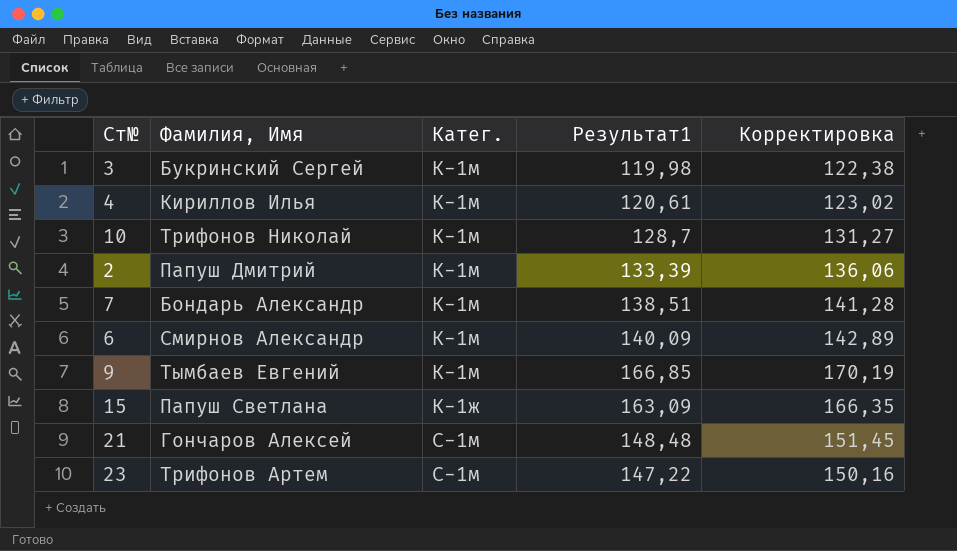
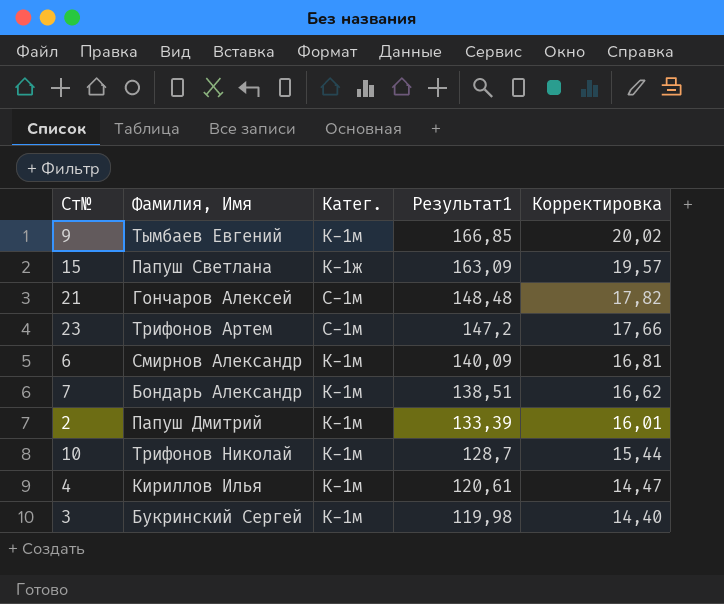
row order: none -> Результат1 descending
column Корректировка | formula: [Результат1] * 1,02 -> [Результат1] * 0,12
23 | Результат1: 147,22 -> 147,2

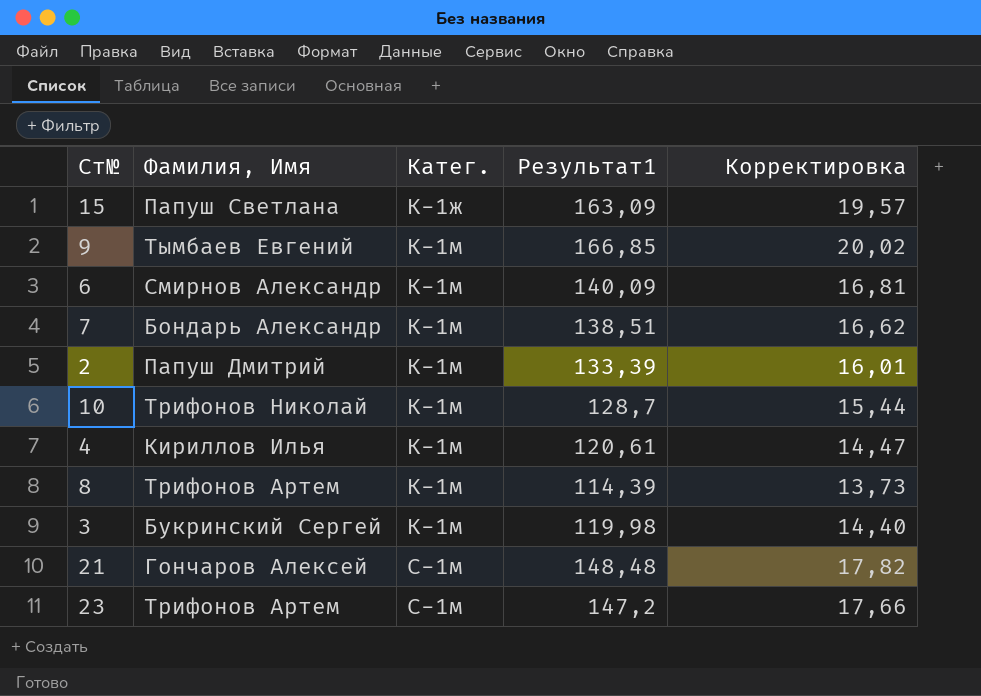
row order: Результат1 descending -> Катег. ascending
row 8: none -> Трифонов Артем | К-1м | 114,39 | 13,73

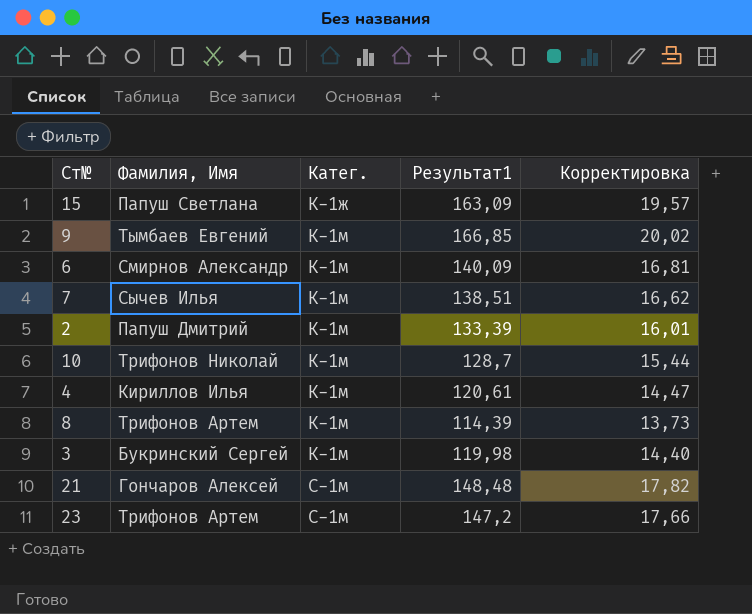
7 | Фамилия, Имя: Бондарь Александр -> Сычев Илья

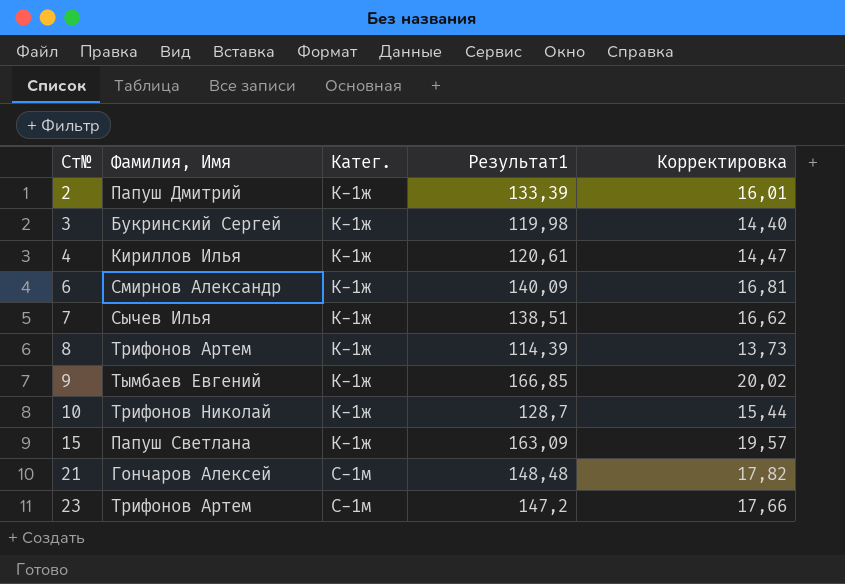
row order: Катег. ascending -> Ст№ ascending
2 | Катег.: К-1м -> К-1ж
3 | Катег.: К-1м -> К-1ж
4 | Катег.: К-1м -> К-1ж
6 | Катег.: К-1м -> К-1ж
7 | Катег.: К-1м -> К-1ж
8 | Катег.: К-1м -> К-1ж
9 | Катег.: К-1м -> К-1ж
10 | Катег.: К-1м -> К-1ж

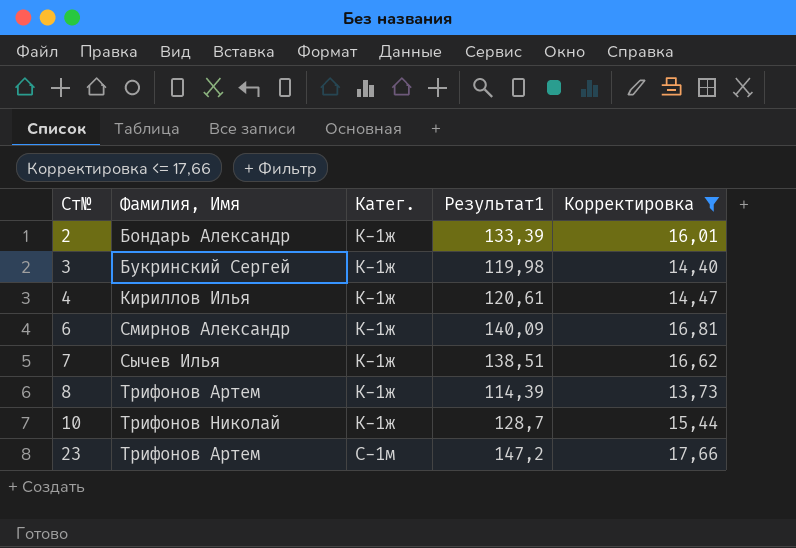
filter: none -> Корректировка <= 17,66
2 | Фамилия, Имя: Папуш Дмитрий -> Бондарь Александр

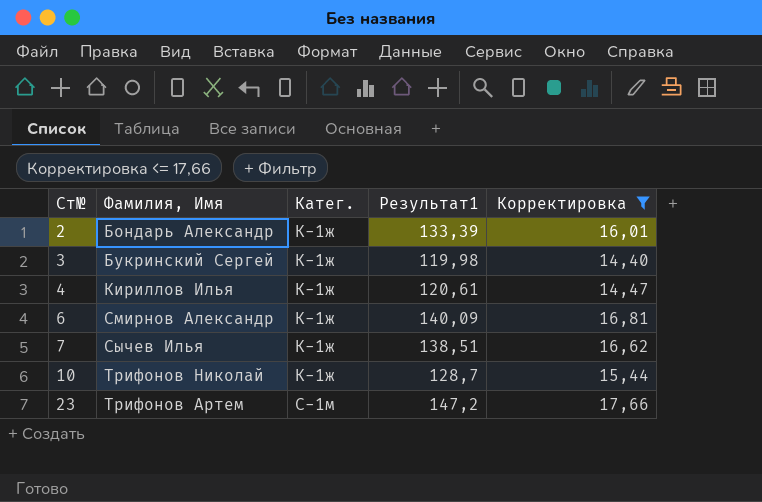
row 8: Трифонов Артем | К-1ж | 114,39 | 13,73 -> none

